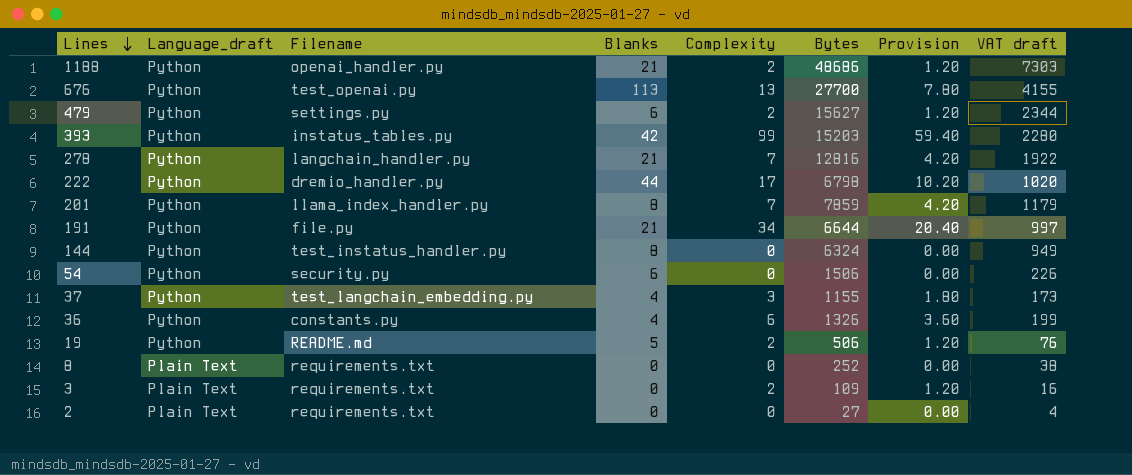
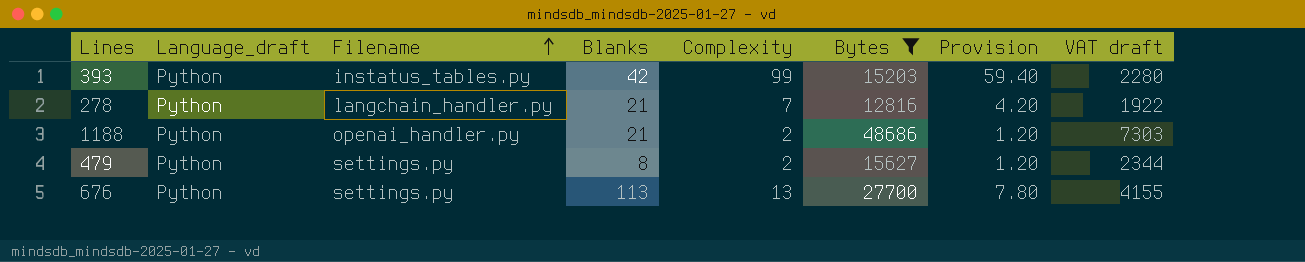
filter: none -> Bytes >= 12816
row order: Lines descending -> Filename ascending
479 | Blanks: 6 -> 8
676 | Filename: test_openai.py -> settings.py

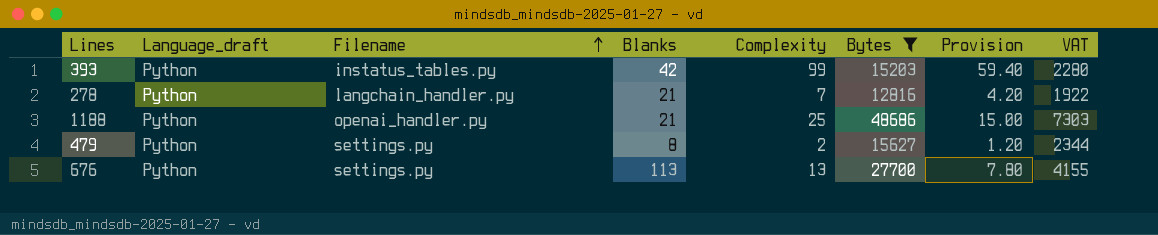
column name: VAT draft -> VAT
1188 | Complexity: 2 -> 25
1188 | Provision: 1.20 -> 15.00

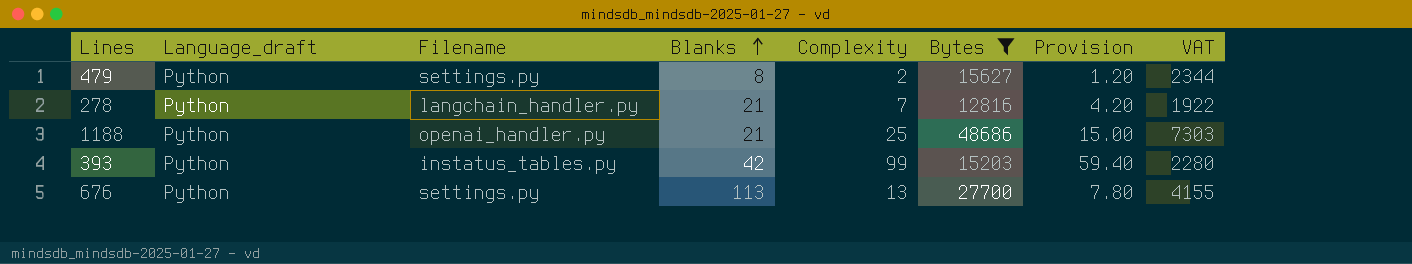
row order: Filename ascending -> Blanks ascending

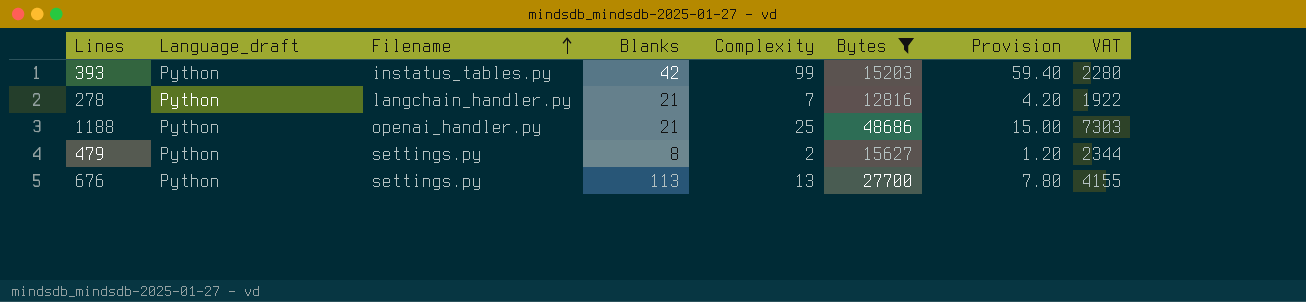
row order: Blanks ascending -> Filename ascending

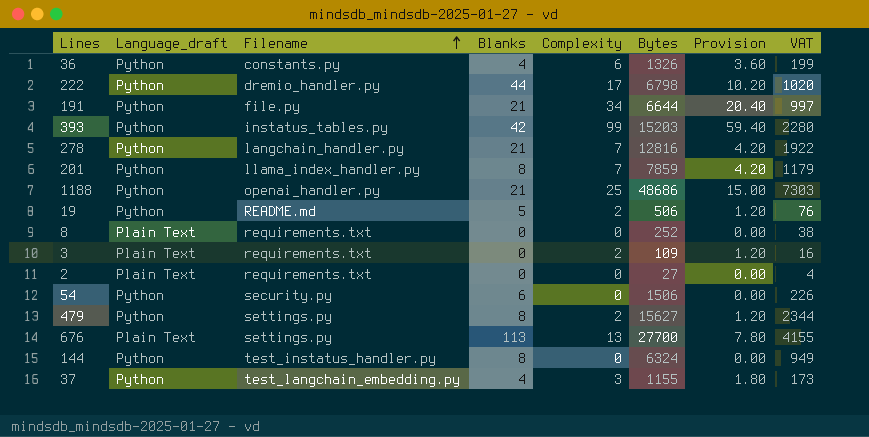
filter: Bytes >= 12816 -> none
676 | Language_draft: Python -> Plain Text

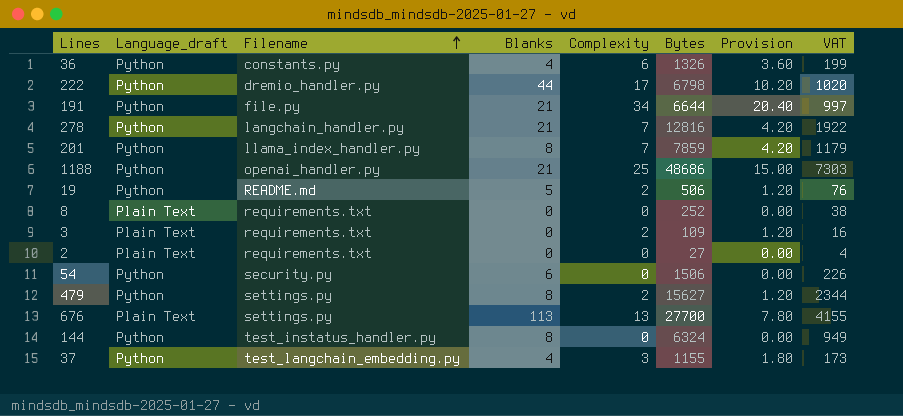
row 393: Python | instatus_tables.py | 42 | 99 | 15203 | 59.40 | 2280 -> none

